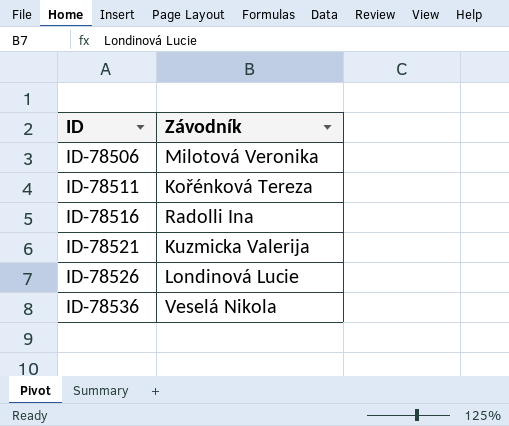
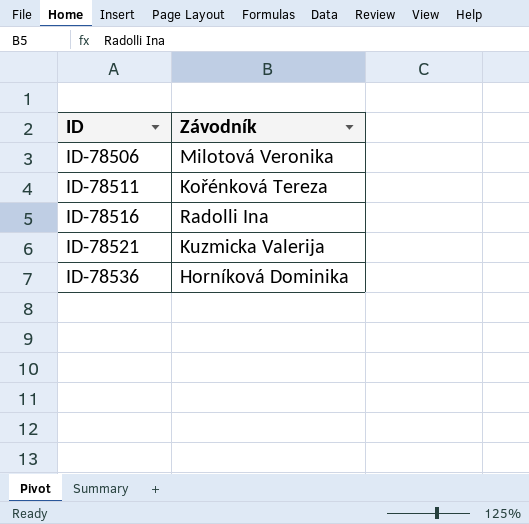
row ID-78526: Londinová Lucie -> none
ID-78536 | Závodník: Veselá Nikola -> Horníková Dominika

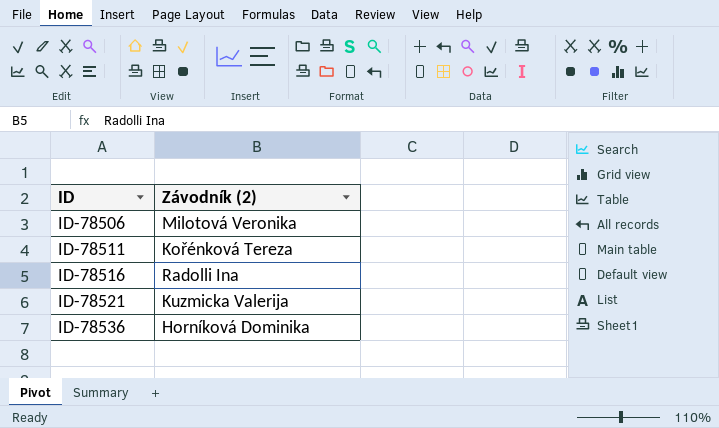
column name: Závodník -> Závodník (2)

